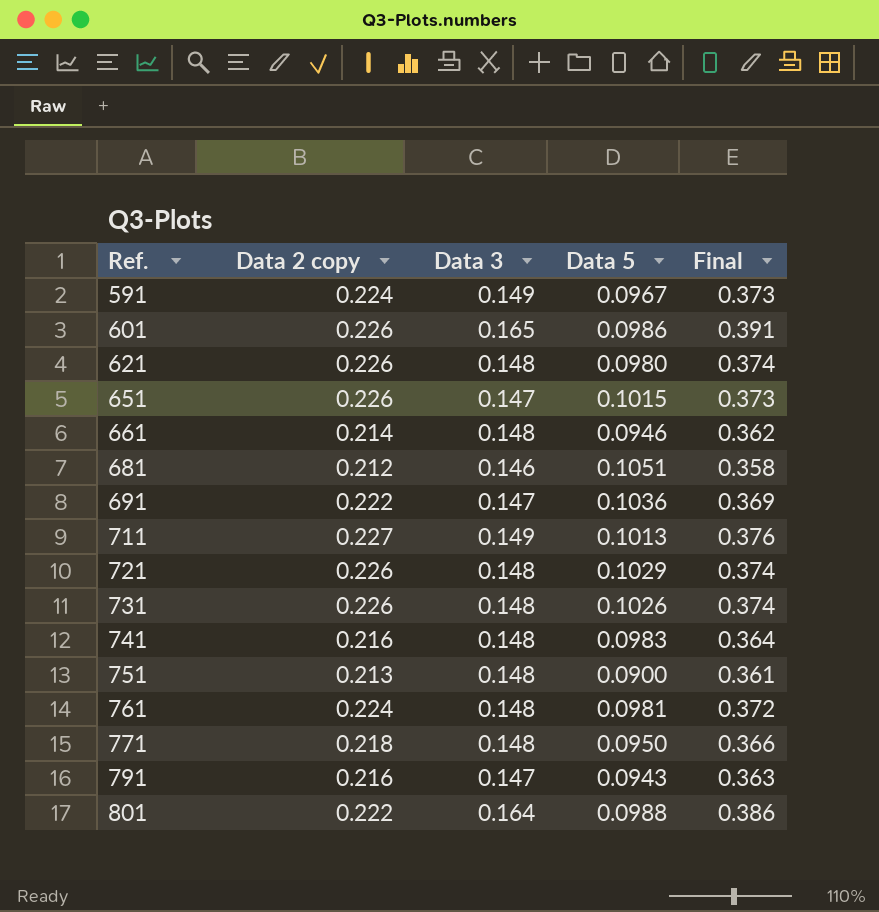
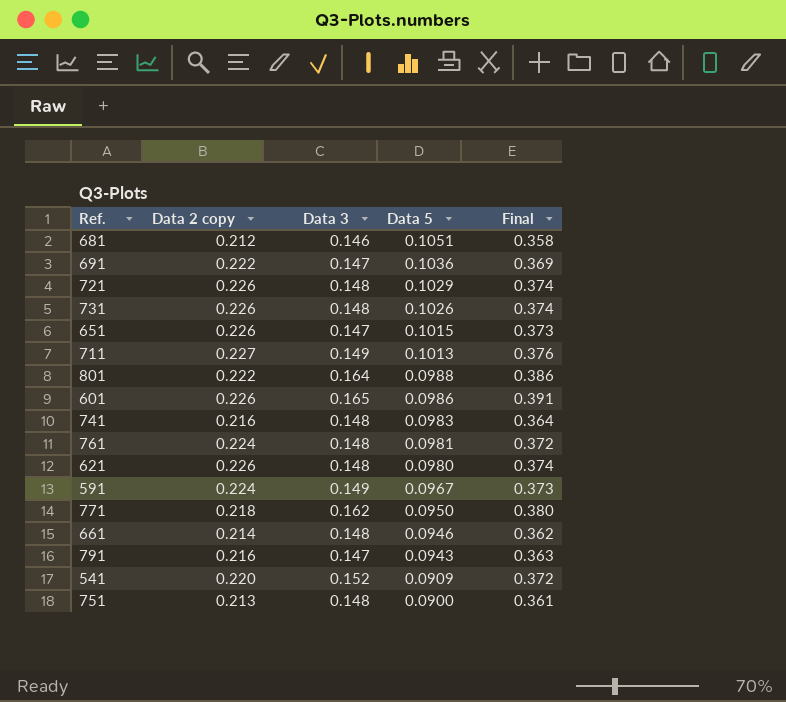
row order: Ref. ascending -> Data 5 descending
771 | Data 3: 0.148 -> 0.162
771 | Final: 0.366 -> 0.380
row 541: none -> 0.220 | 0.152 | 0.0909 | 0.372

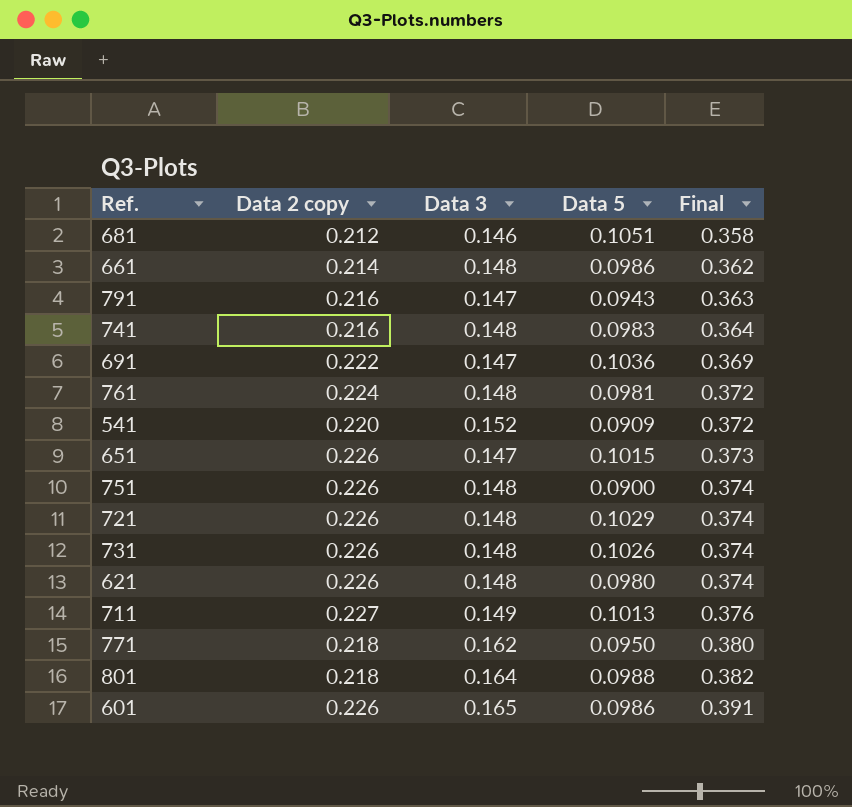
row order: Data 5 descending -> Final ascending
row 591: 0.224 | 0.149 | 0.0967 | 0.373 -> none
661 | Data 5: 0.0946 -> 0.0986
751 | Data 2 copy: 0.213 -> 0.226
751 | Final: 0.361 -> 0.374
801 | Data 2 copy: 0.222 -> 0.218
801 | Final: 0.386 -> 0.382

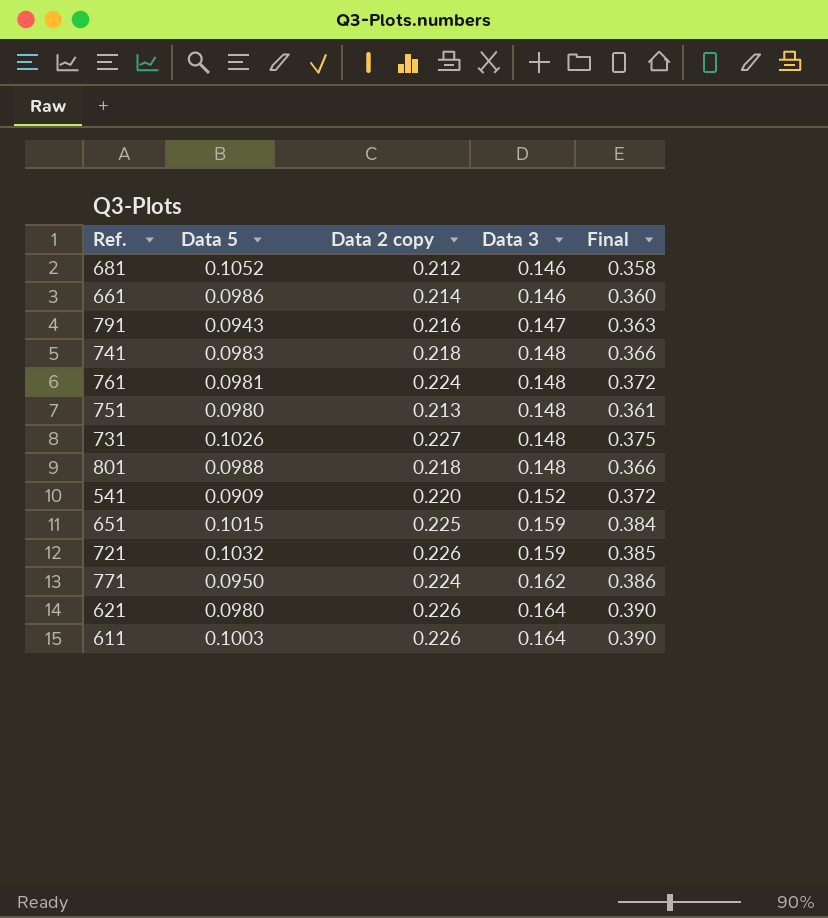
row order: Final ascending -> Data 3 ascending
column Data 5 | position: 4 -> 2
row 691: 0.222 | 0.147 | 0.1036 | 0.369 -> none
row 711: 0.227 | 0.149 | 0.1013 | 0.376 -> none
row 601: 0.226 | 0.165 | 0.0986 | 0.391 -> none
681 | Data 5: 0.1051 -> 0.1052
661 | Data 3: 0.148 -> 0.146
661 | Final: 0.362 -> 0.360
741 | Data 2 copy: 0.216 -> 0.218
741 | Final: 0.364 -> 0.366
751 | Data 5: 0.0900 -> 0.0980
751 | Data 2 copy: 0.226 -> 0.213
751 | Final: 0.374 -> 0.361
731 | Data 2 copy: 0.226 -> 0.227
731 | Final: 0.374 -> 0.375
801 | Data 3: 0.164 -> 0.148
801 | Final: 0.382 -> 0.366
651 | Data 2 copy: 0.226 -> 0.225
651 | Data 3: 0.147 -> 0.159
651 | Final: 0.373 -> 0.384
721 | Data 5: 0.1029 -> 0.1032
721 | Data 3: 0.148 -> 0.159
721 | Final: 0.374 -> 0.385
771 | Data 2 copy: 0.218 -> 0.224
771 | Final: 0.380 -> 0.386
621 | Data 3: 0.148 -> 0.164
621 | Final: 0.374 -> 0.390
row 611: none -> 0.1003 | 0.226 | 0.164 | 0.390

